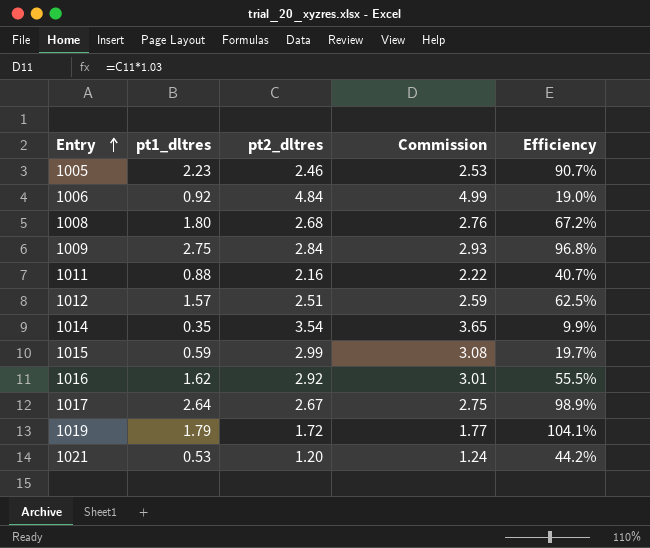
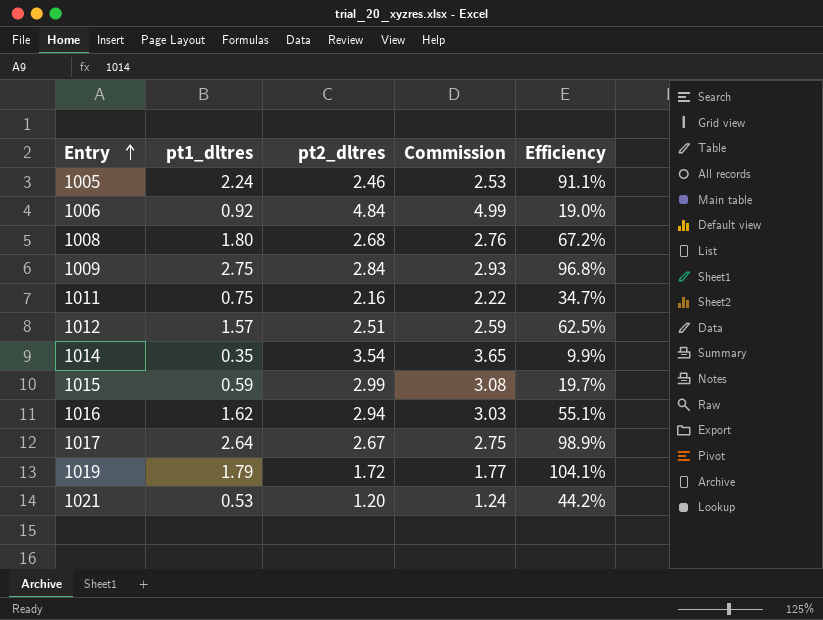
1005 | pt1_dltres: 2.23 -> 2.24
1005 | Efficiency: 90.7% -> 91.1%
1011 | pt1_dltres: 0.88 -> 0.75
1011 | Efficiency: 40.7% -> 34.7%
1016 | pt2_dltres: 2.92 -> 2.94
1016 | Commission: 3.01 -> 3.03
1016 | Efficiency: 55.5% -> 55.1%

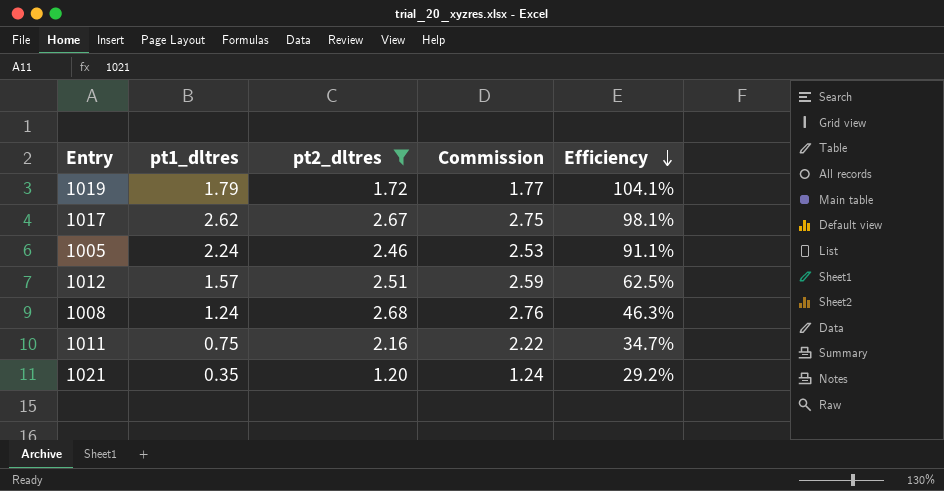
filter: none -> pt2_dltres <= 2.68
row order: Entry ascending -> Efficiency descending
1017 | pt1_dltres: 2.64 -> 2.62
1017 | Efficiency: 98.9% -> 98.1%
1008 | pt1_dltres: 1.80 -> 1.24
1008 | Efficiency: 67.2% -> 46.3%
1021 | pt1_dltres: 0.53 -> 0.35
1021 | Efficiency: 44.2% -> 29.2%

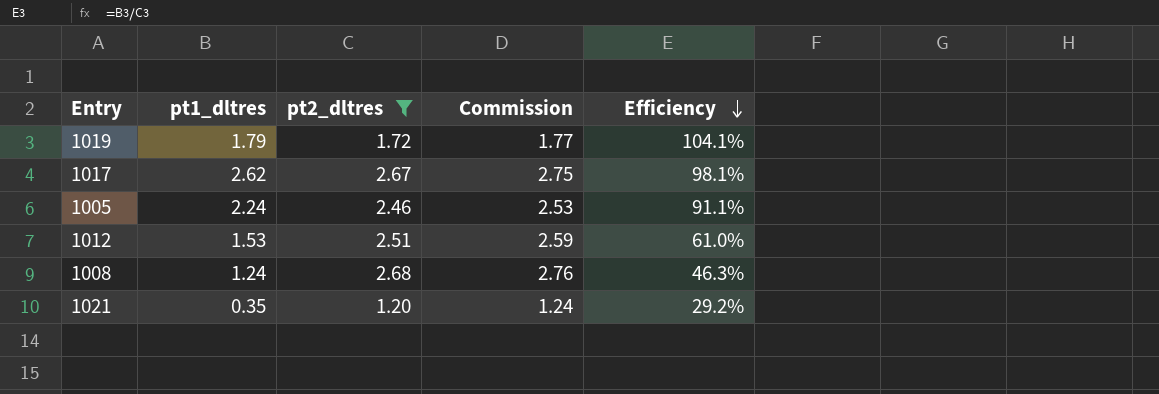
row 1011: 0.75 | 2.16 | 2.22 | 34.7% -> none
1012 | pt1_dltres: 1.57 -> 1.53
1012 | Efficiency: 62.5% -> 61.0%

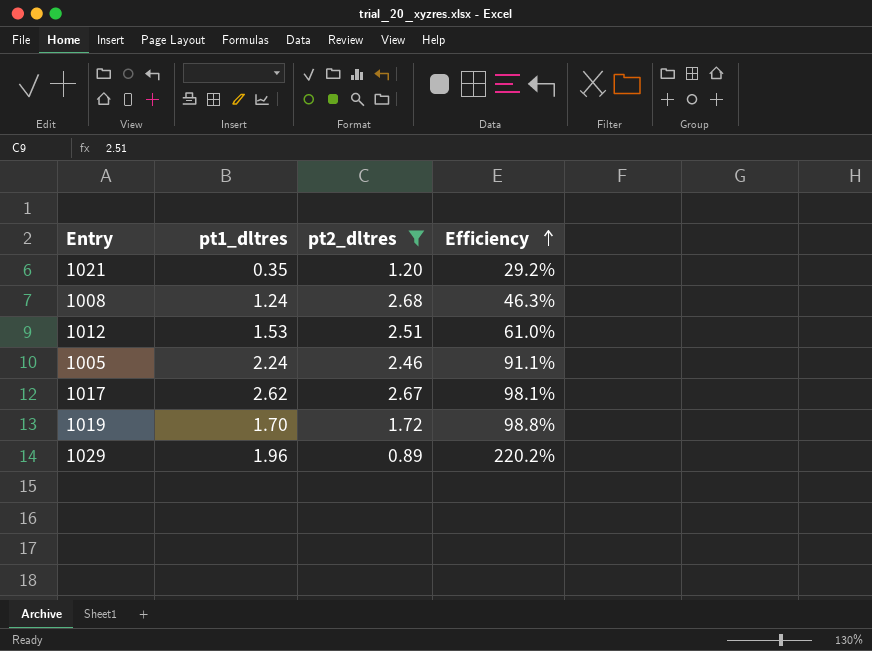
row order: Efficiency descending -> Efficiency ascending
column Commission | formula: [pt2_dltres] * 1.03 -> none
1019 | pt1_dltres: 1.79 -> 1.70
1019 | Efficiency: 104.1% -> 98.8%
row 1029: none -> 1.96 | 0.89 | 220.2%

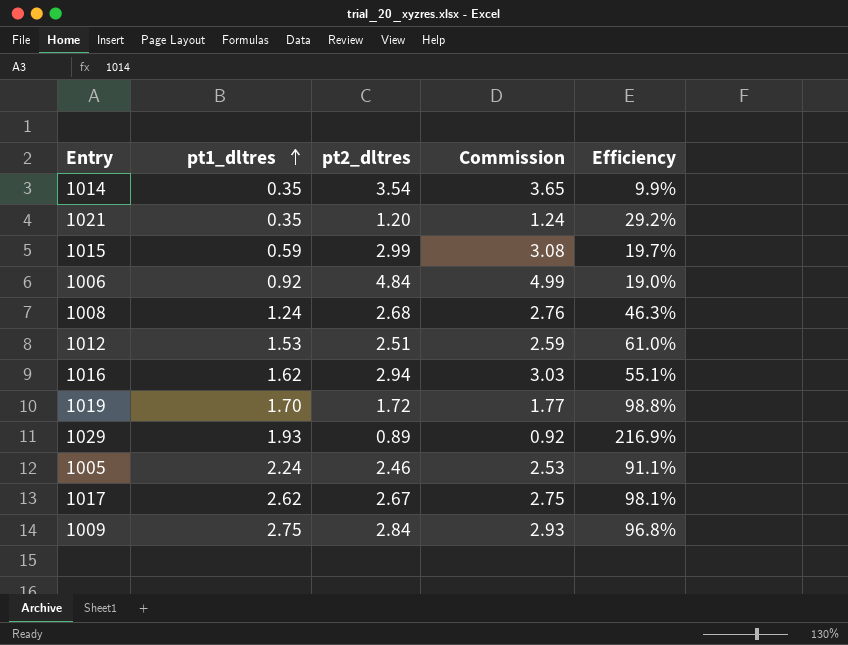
filter: pt2_dltres <= 2.68 -> none
row order: Efficiency ascending -> pt1_dltres ascending
column Commission | formula: none -> [pt2_dltres] * 1.03
1029 | pt1_dltres: 1.96 -> 1.93
1029 | Efficiency: 220.2% -> 216.9%

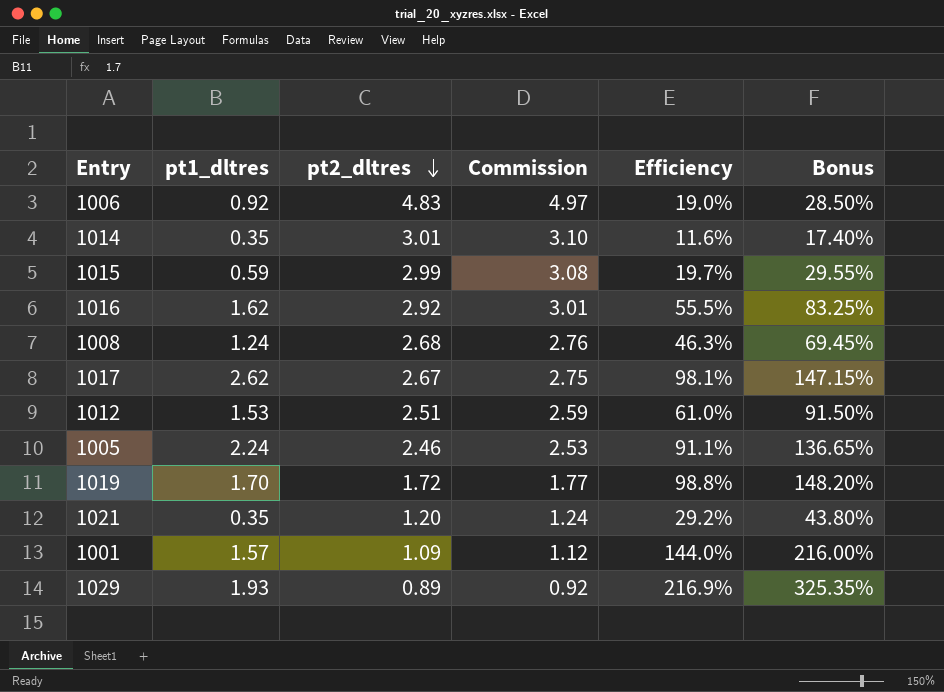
row order: pt1_dltres ascending -> pt2_dltres descending
column Bonus | formula: none -> [Efficiency] * 1.5
row 1009: 2.75 | 2.84 | 2.93 | 96.8% -> none
1006 | pt2_dltres: 4.84 -> 4.83
1006 | Commission: 4.99 -> 4.97
1014 | pt2_dltres: 3.54 -> 3.01
1014 | Commission: 3.65 -> 3.10
1014 | Efficiency: 9.9% -> 11.6%
1016 | pt2_dltres: 2.94 -> 2.92
1016 | Commission: 3.03 -> 3.01
1016 | Efficiency: 55.1% -> 55.5%
row 1001: none -> 1.57 | 1.09 | 1.12 | 144.0% | 216.00%

